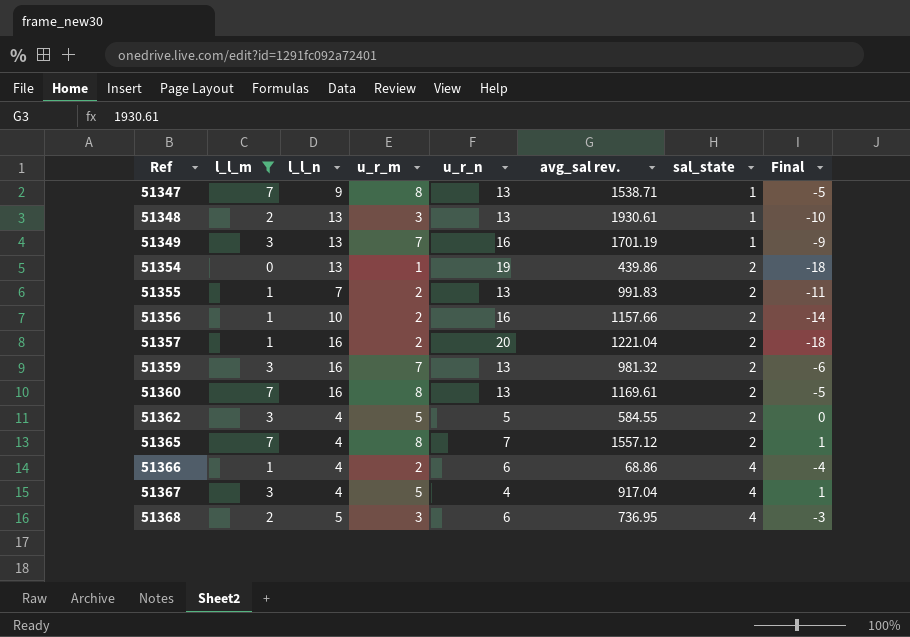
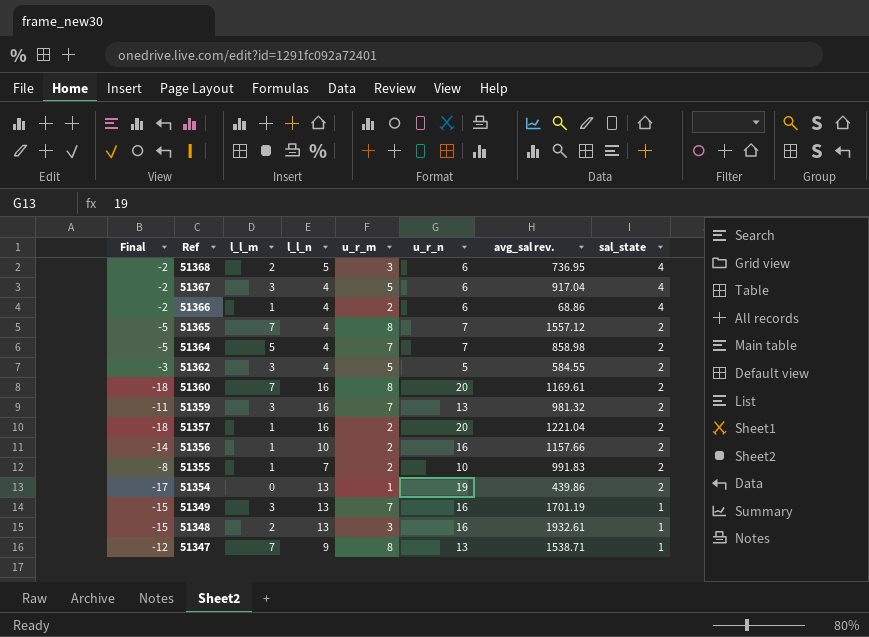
filter: l_l_m != 5 -> none
row order: Ref ascending -> Ref descending
column Final | formula: [u_r_m] - [u_r_n] -> [sal_state] - [u_r_n]
column Final | position: 8 -> 1
51367 | u_r_n: 4 -> 6
51360 | u_r_n: 13 -> 20
51355 | u_r_n: 13 -> 10
51348 | u_r_n: 13 -> 16
51348 | avg_sal rev.: 1930.61 -> 1932.61

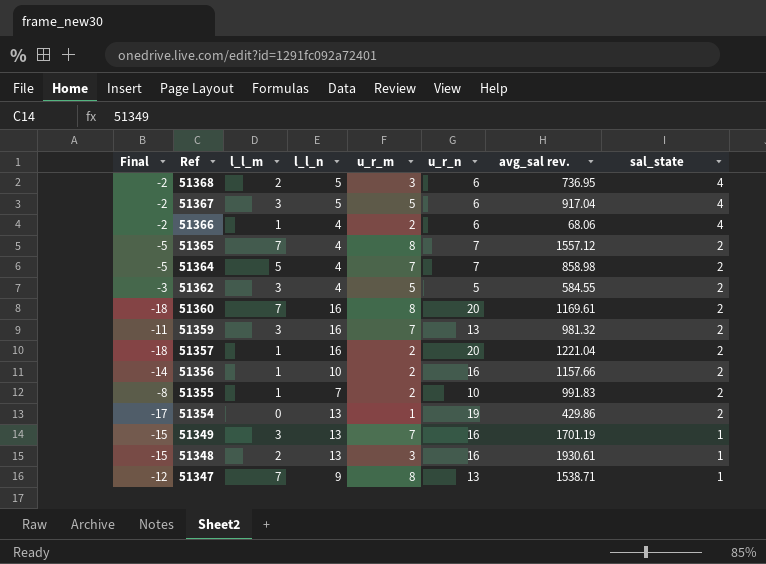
51367 | l_l_n: 4 -> 5
51366 | avg_sal rev.: 68.86 -> 68.06
51354 | avg_sal rev.: 439.86 -> 429.86
51348 | avg_sal rev.: 1932.61 -> 1930.61

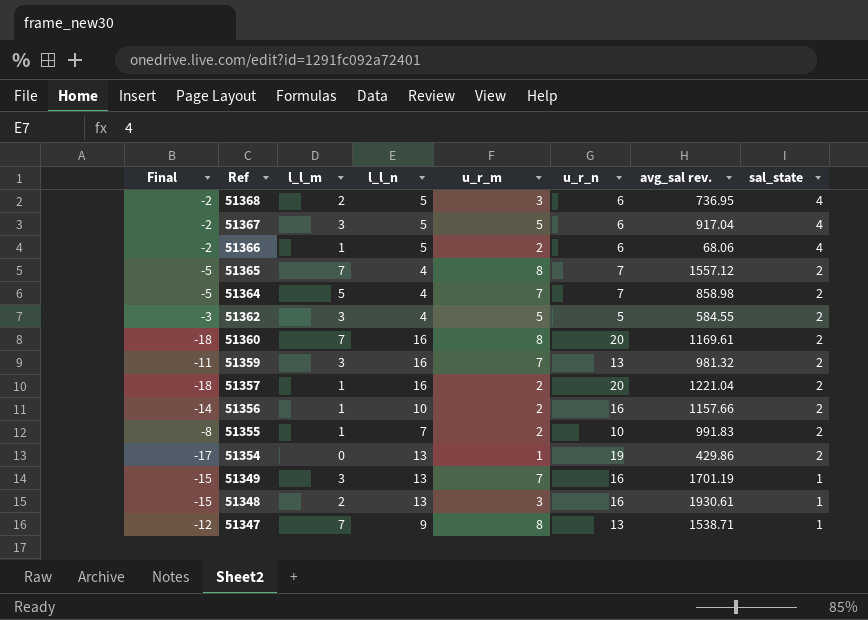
51366 | l_l_n: 4 -> 5

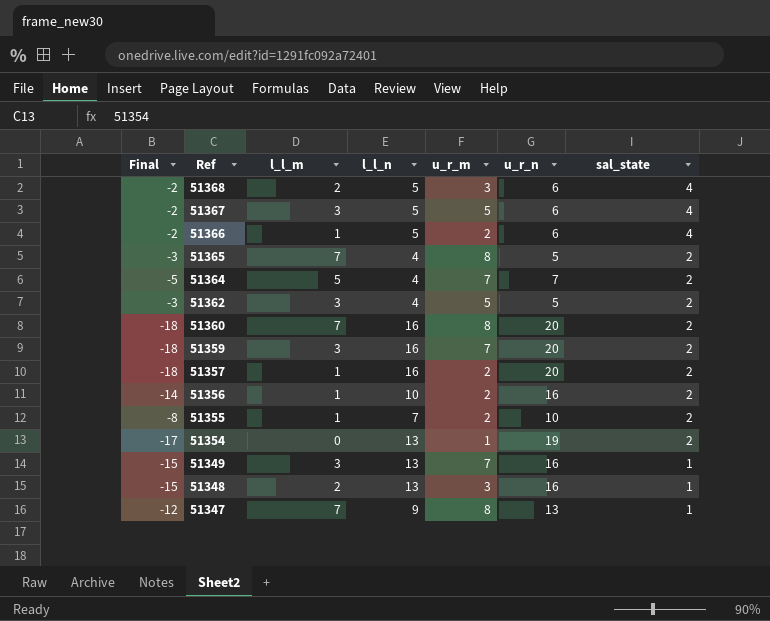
column avg_sal rev. | position: 7 -> none
51365 | Final: -5 -> -3
51365 | u_r_n: 7 -> 5
51359 | Final: -11 -> -18
51359 | u_r_n: 13 -> 20

